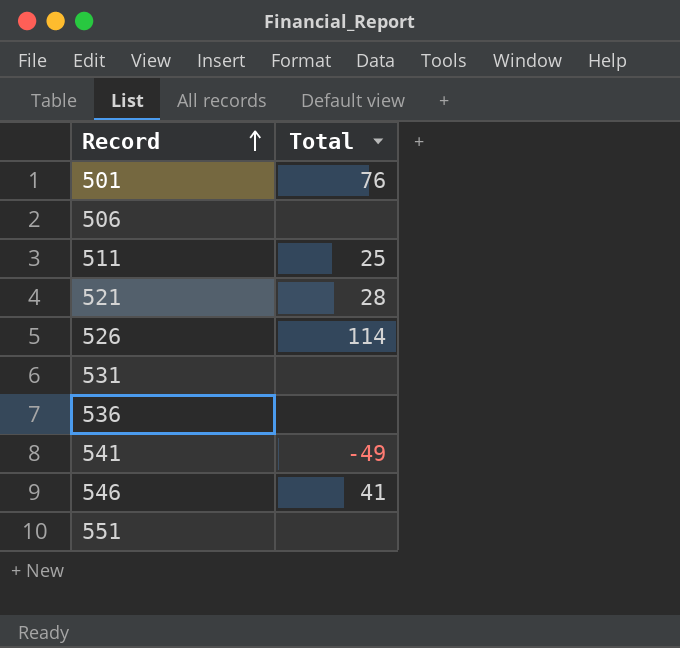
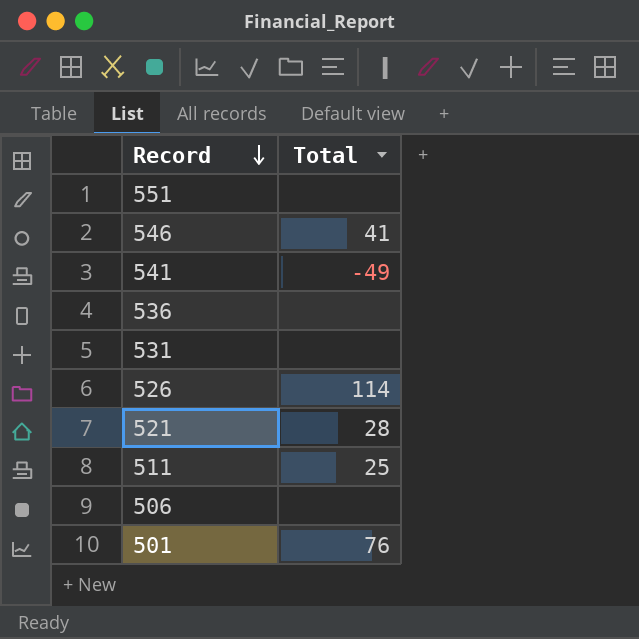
row order: Record ascending -> Record descending

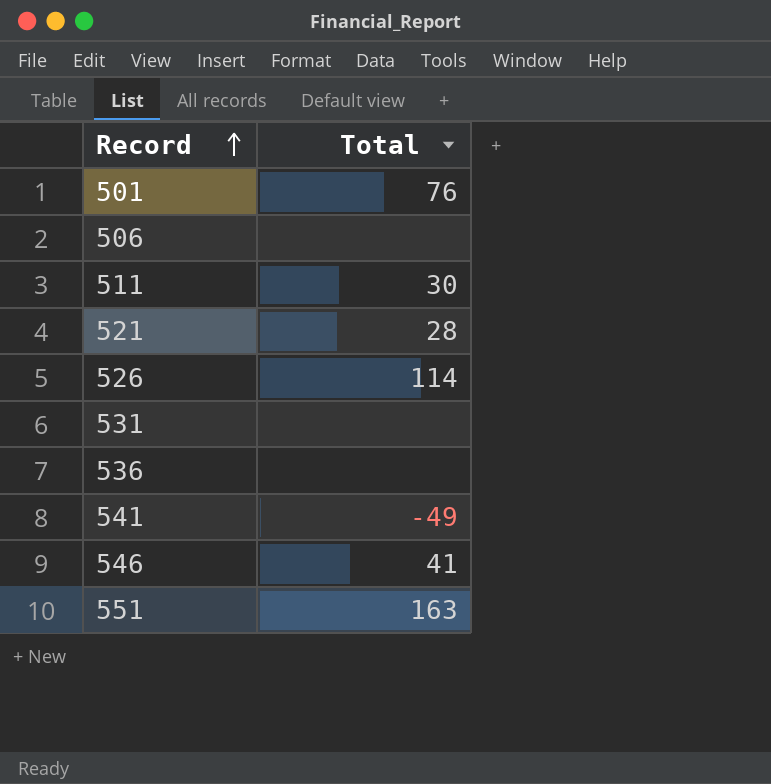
row order: Record descending -> Record ascending
511 | Total: 25 -> 30
551 | Total: none -> 163

